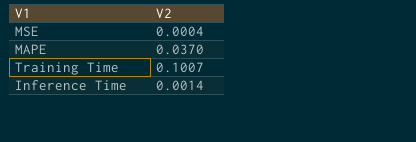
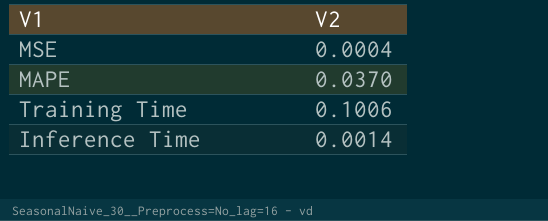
Training Time | V2: 0.1007 -> 0.1006

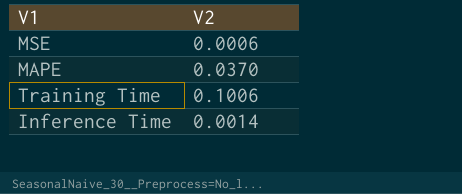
MSE | V2: 0.0004 -> 0.0006

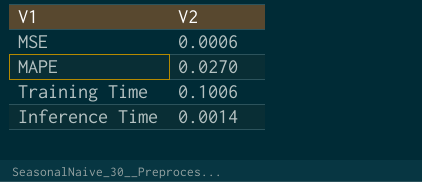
MAPE | V2: 0.0370 -> 0.0270

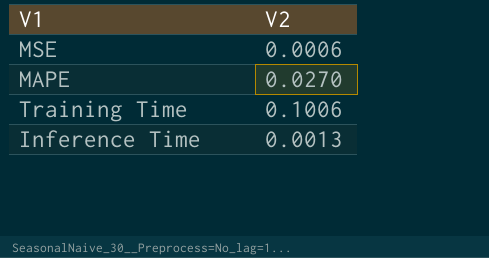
Inference Time | V2: 0.0014 -> 0.0013

